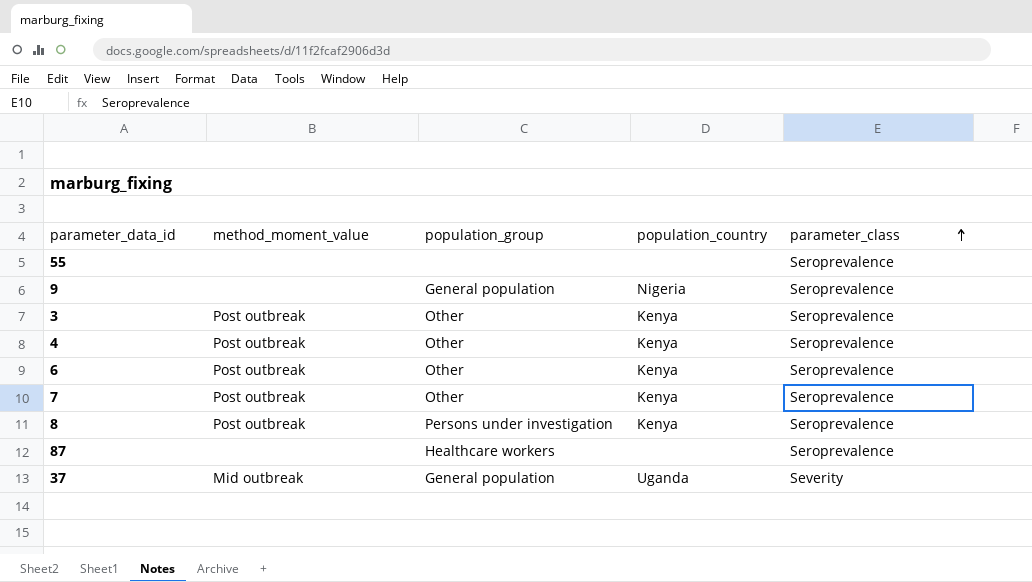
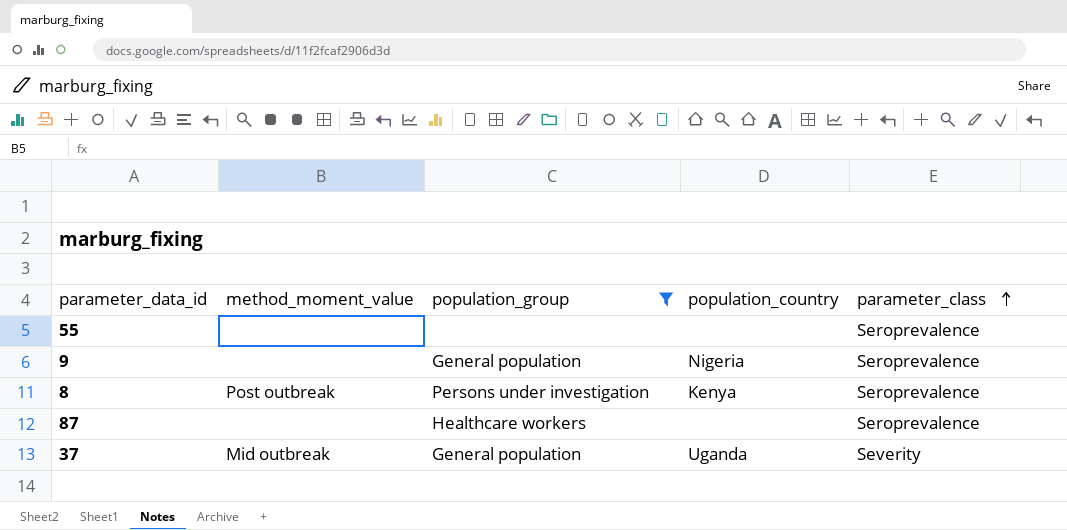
filter: none -> population_group != Other

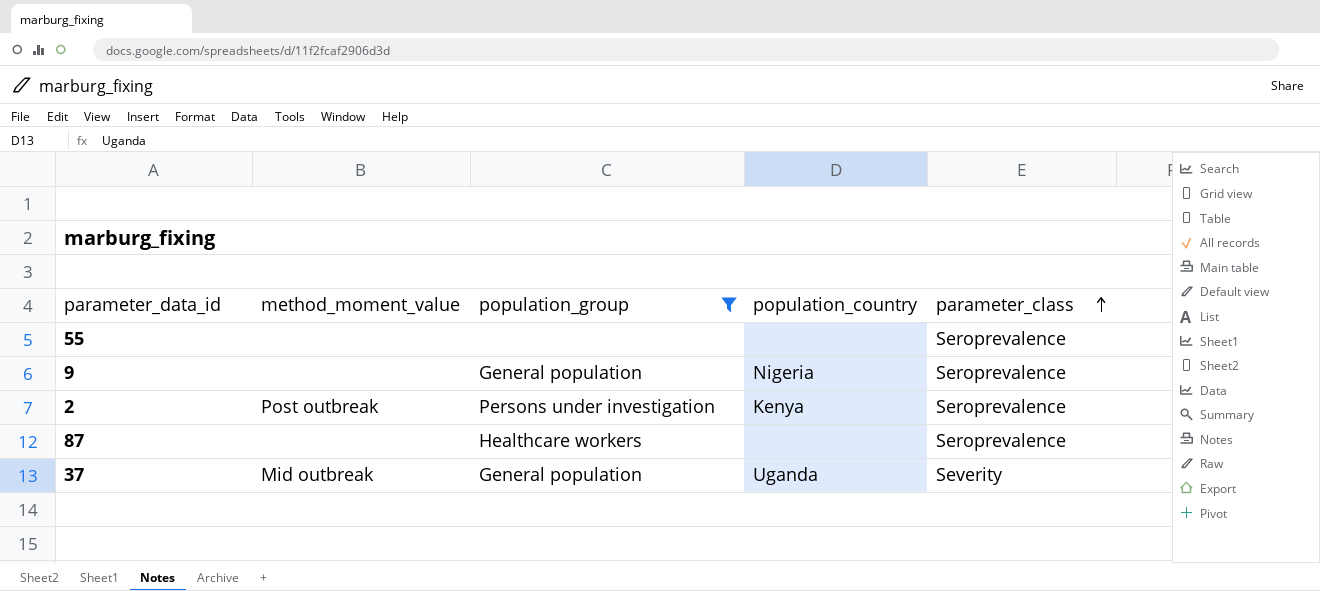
row 8: Post outbreak | Persons under investigation | Kenya | Seroprevalence -> none
row 2: none -> Post outbreak | Persons under investigation | Kenya | Seroprevalence

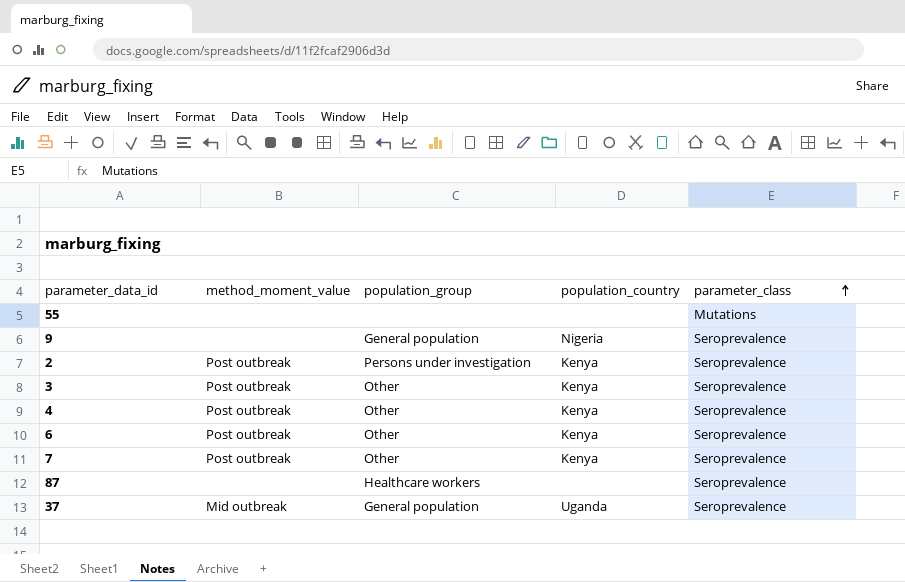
filter: population_group != Other -> none
55 | parameter_class: Seroprevalence -> Mutations
37 | parameter_class: Severity -> Seroprevalence

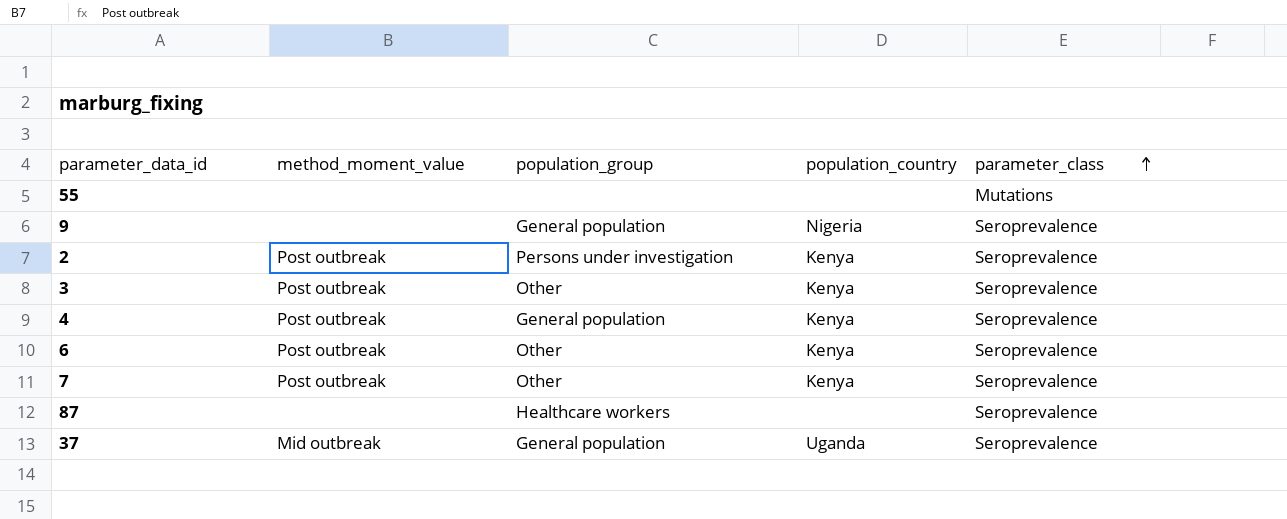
4 | population_group: Other -> General population

